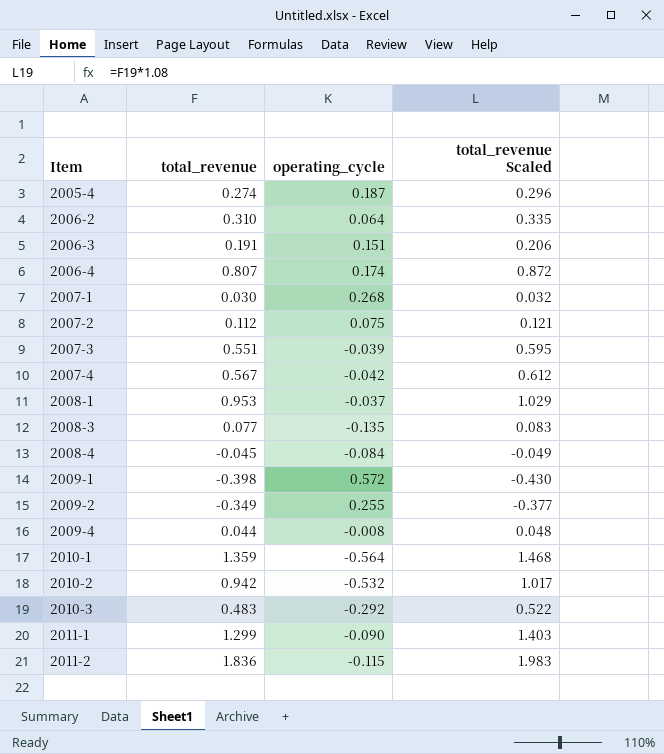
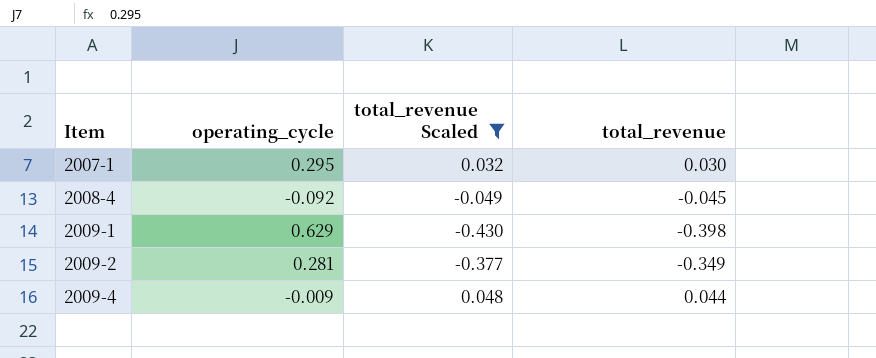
filter: none -> total_revenue Scaled <= 0.048
column total_revenue | position: 2 -> 4
2007-1 | operating_cycle: 0.268 -> 0.295
2008-4 | operating_cycle: -0.084 -> -0.092
2009-1 | operating_cycle: 0.572 -> 0.629
2009-2 | operating_cycle: 0.255 -> 0.281
2009-4 | operating_cycle: -0.008 -> -0.009

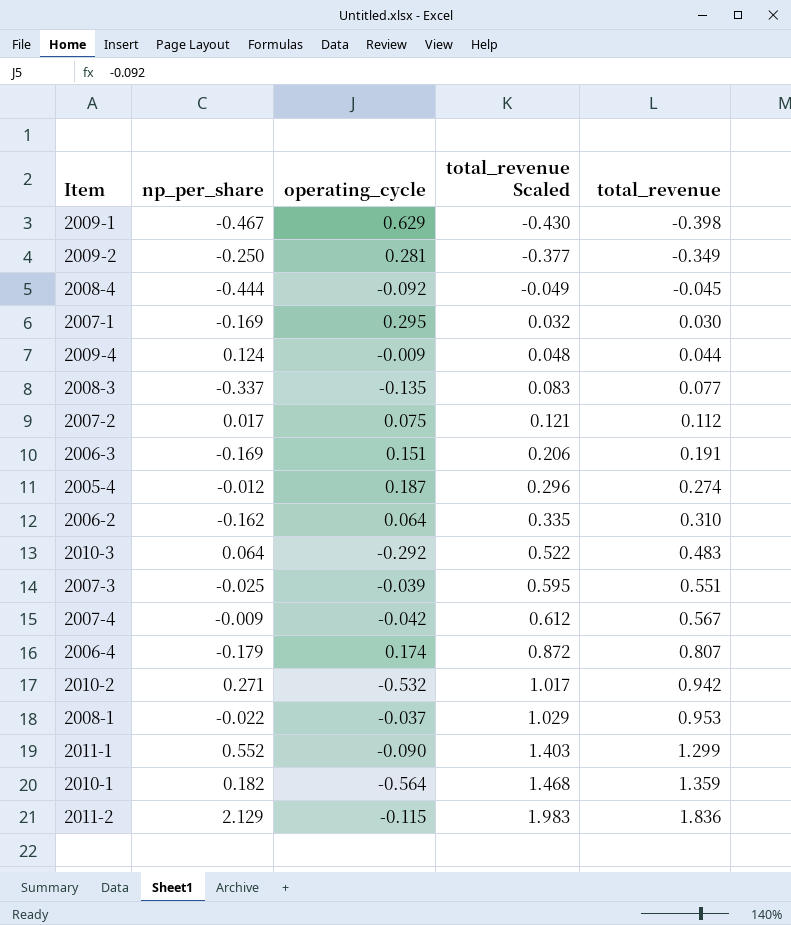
filter: total_revenue Scaled <= 0.048 -> none
row order: Item ascending -> total_revenue Scaled ascending
column np_per_share | position: none -> 2

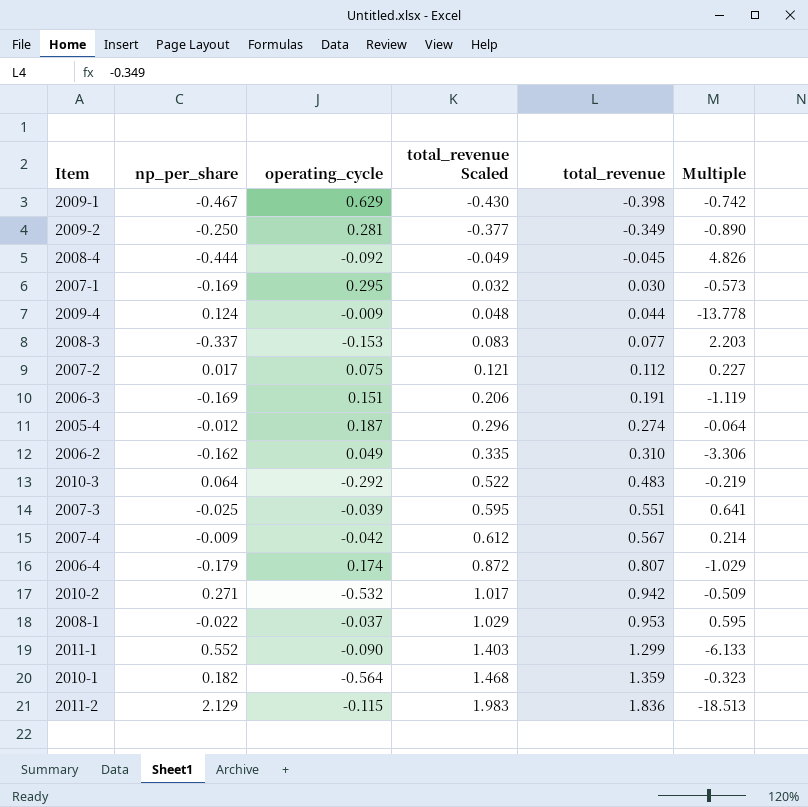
column Multiple | formula: none -> [np_per_share] / [operating_cycle]
2008-3 | operating_cycle: -0.135 -> -0.153
2006-2 | operating_cycle: 0.064 -> 0.049

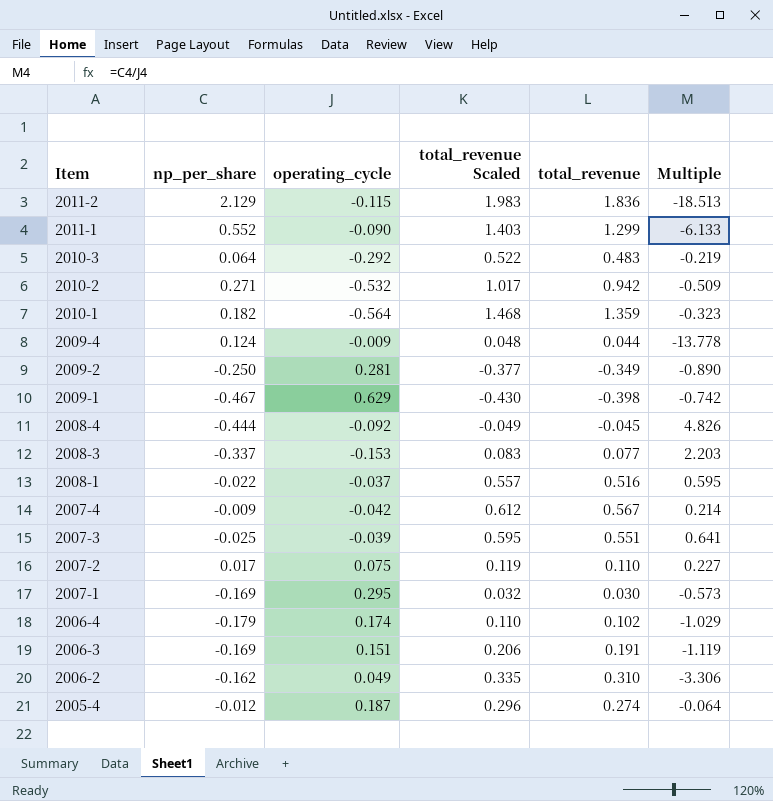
row order: total_revenue Scaled ascending -> Item descending
2008-1 | total_revenue Scaled: 1.029 -> 0.557
2008-1 | total_revenue: 0.953 -> 0.516
2007-2 | total_revenue Scaled: 0.121 -> 0.119
2007-2 | total_revenue: 0.112 -> 0.110
2006-4 | total_revenue Scaled: 0.872 -> 0.110
2006-4 | total_revenue: 0.807 -> 0.102

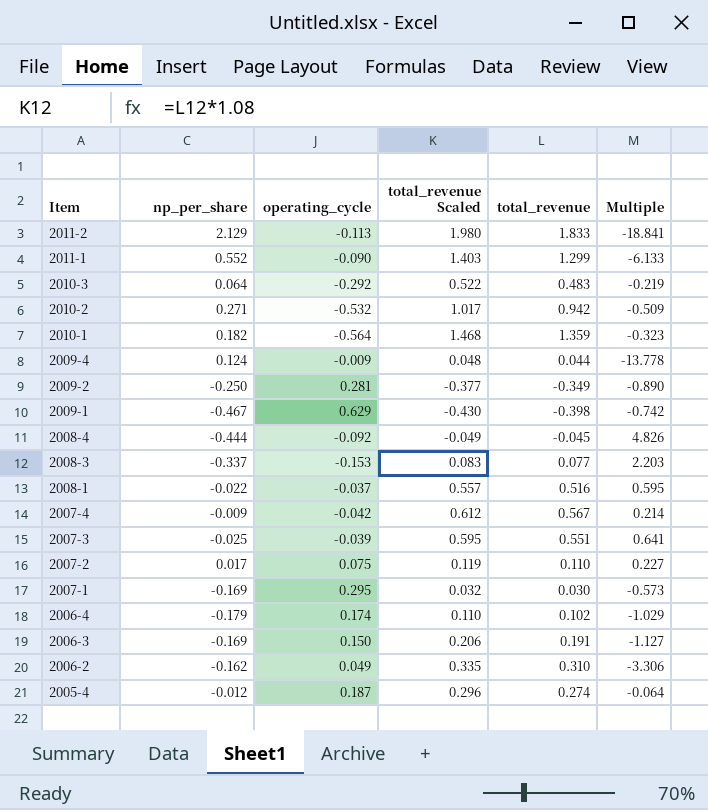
2011-2 | operating_cycle: -0.115 -> -0.113
2011-2 | total_revenue Scaled: 1.983 -> 1.980
2011-2 | total_revenue: 1.836 -> 1.833
2011-2 | Multiple: -18.513 -> -18.841
2006-3 | operating_cycle: 0.151 -> 0.150
2006-3 | Multiple: -1.119 -> -1.127

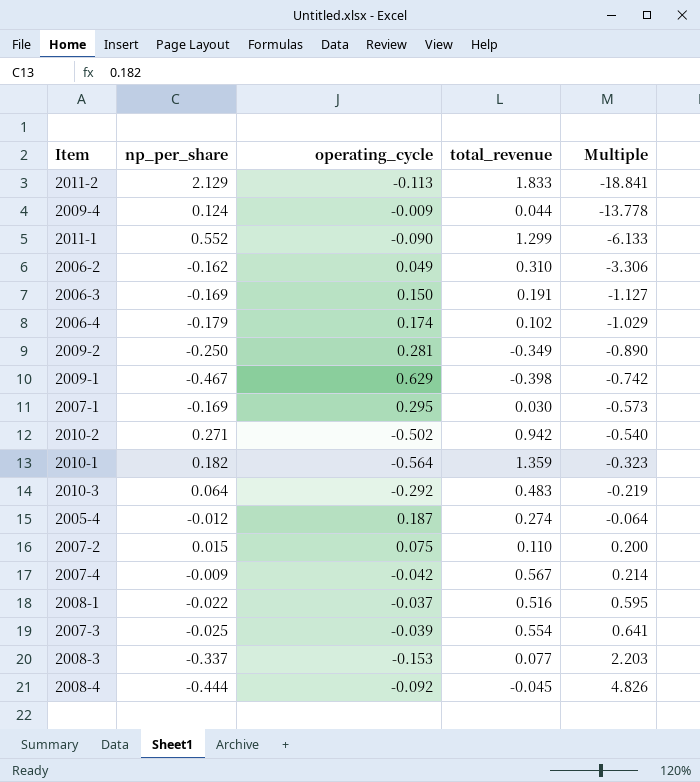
row order: Item descending -> Multiple ascending
column total_revenue Scaled | formula: [total_revenue] * 1.08 -> none
2010-2 | operating_cycle: -0.532 -> -0.502
2010-2 | Multiple: -0.509 -> -0.540
2007-2 | np_per_share: 0.017 -> 0.015
2007-2 | Multiple: 0.227 -> 0.200
2007-3 | total_revenue: 0.551 -> 0.554

